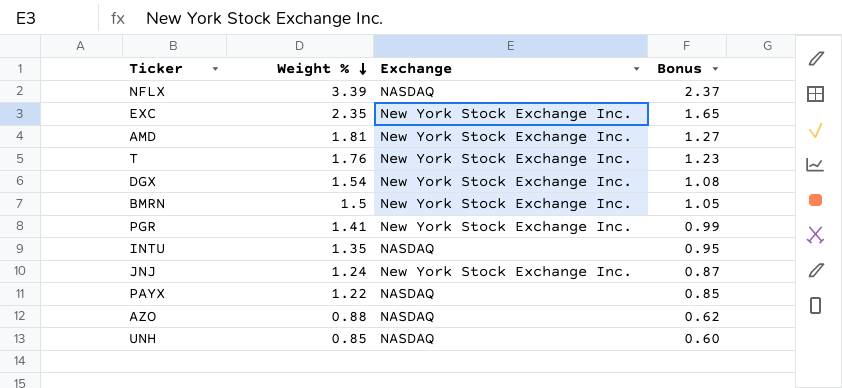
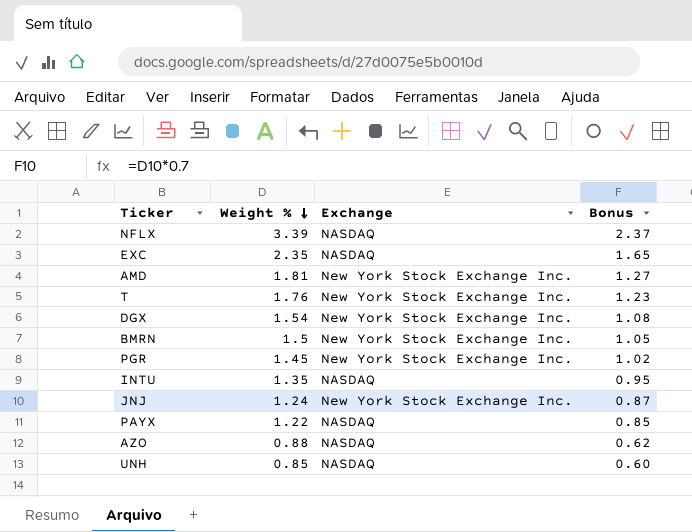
EXC | Exchange: New York Stock Exchange Inc. -> NASDAQ
PGR | Weight %: 1.41 -> 1.45
PGR | Bonus: 0.99 -> 1.02

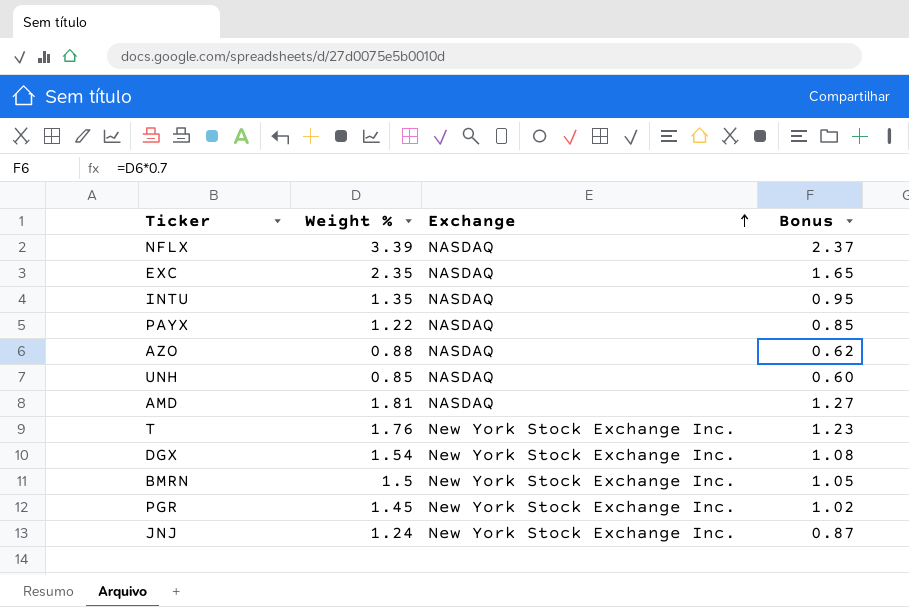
row order: Weight % descending -> Exchange ascending
AMD | Exchange: New York Stock Exchange Inc. -> NASDAQ

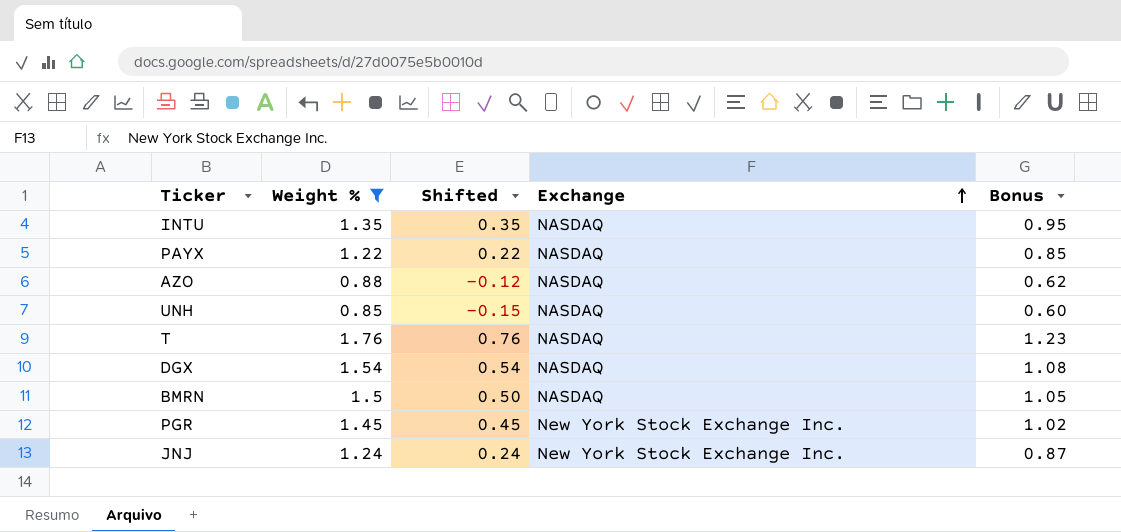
filter: none -> Weight % <= 1.76
column Shifted | formula: none -> [Weight %] - 1
T | Exchange: New York Stock Exchange Inc. -> NASDAQ
DGX | Exchange: New York Stock Exchange Inc. -> NASDAQ
BMRN | Exchange: New York Stock Exchange Inc. -> NASDAQ

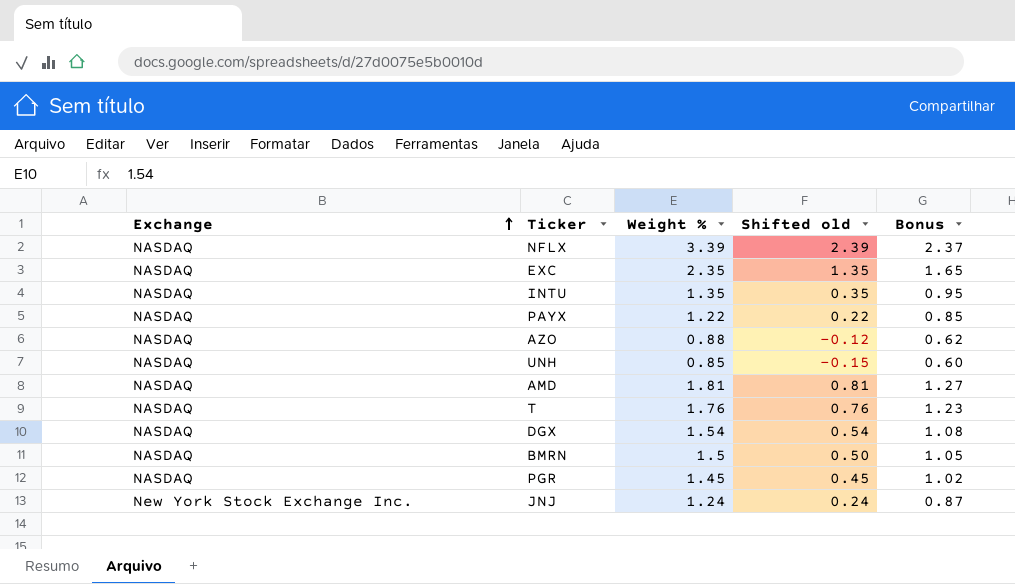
filter: Weight % <= 1.76 -> none
column Exchange | position: 4 -> 1
column name: Shifted -> Shifted old
PGR | Exchange: New York Stock Exchange Inc. -> NASDAQ

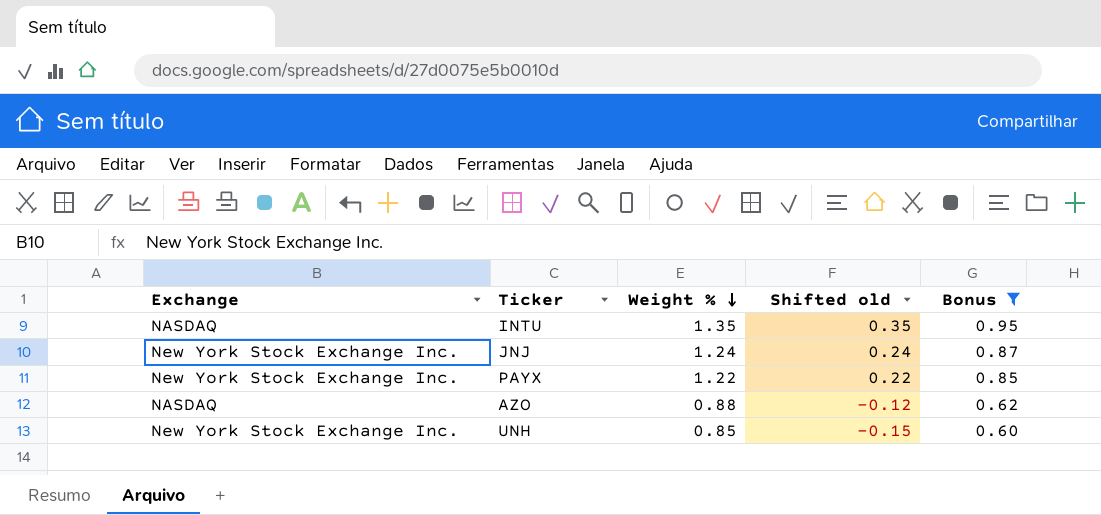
filter: none -> Bonus <= 0.95
row order: Exchange ascending -> Weight % descending
PAYX | Exchange: NASDAQ -> New York Stock Exchange Inc.
UNH | Exchange: NASDAQ -> New York Stock Exchange Inc.

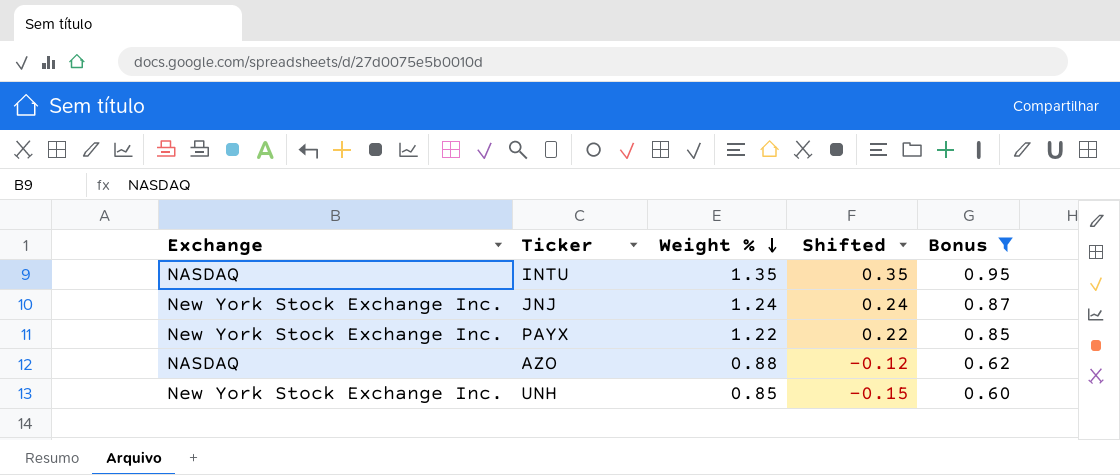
column name: Shifted old -> Shifted

